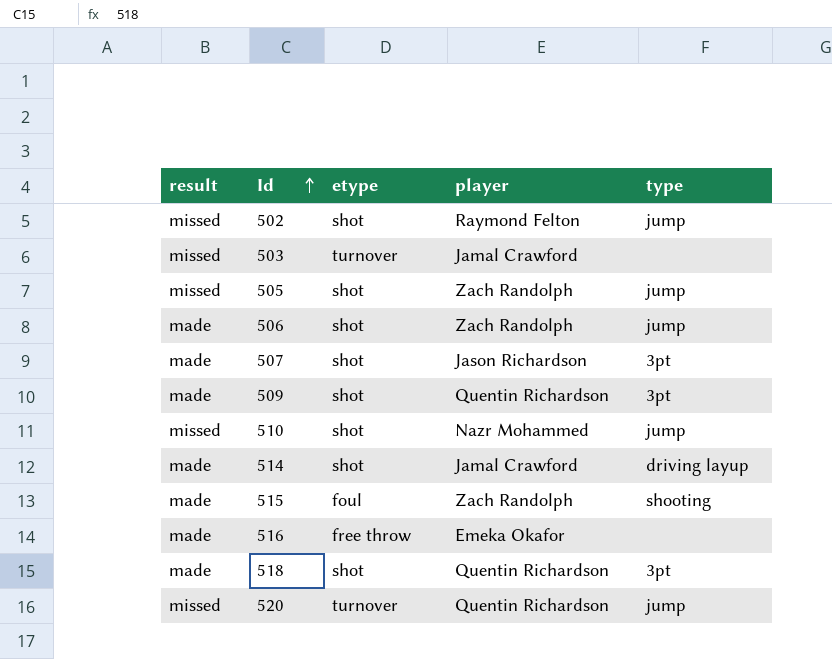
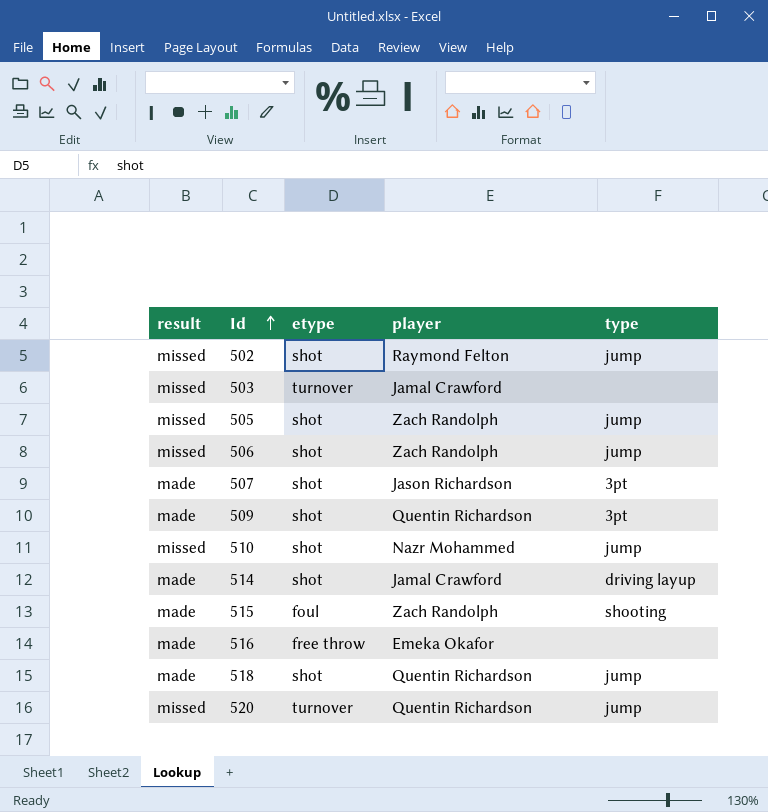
506 | result: made -> missed
518 | type: 3pt -> jump

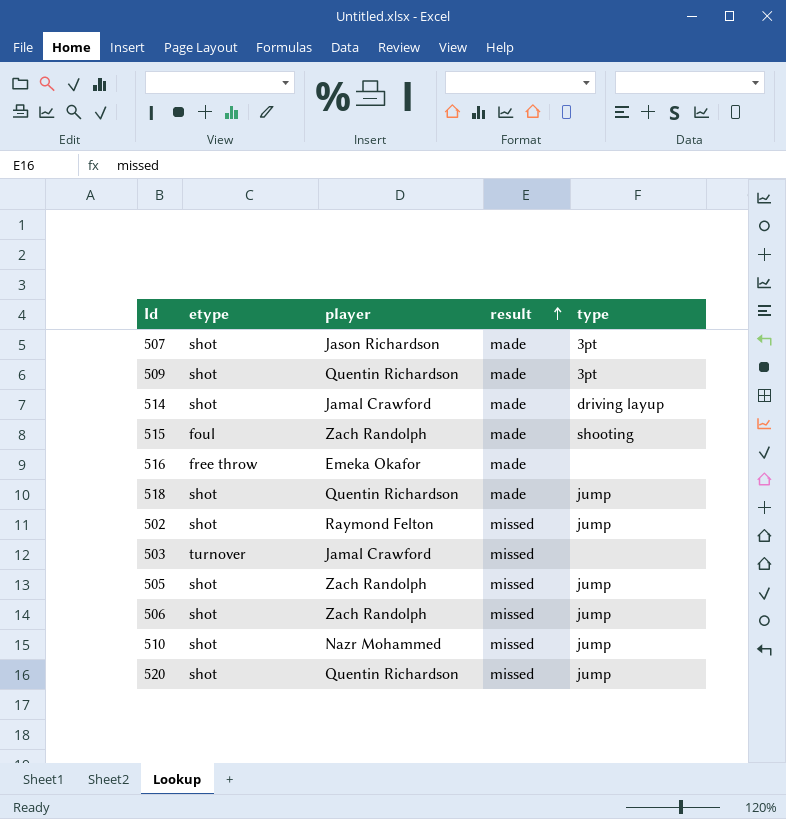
row order: Id ascending -> result ascending
column result | position: 1 -> 4
520 | etype: turnover -> shot

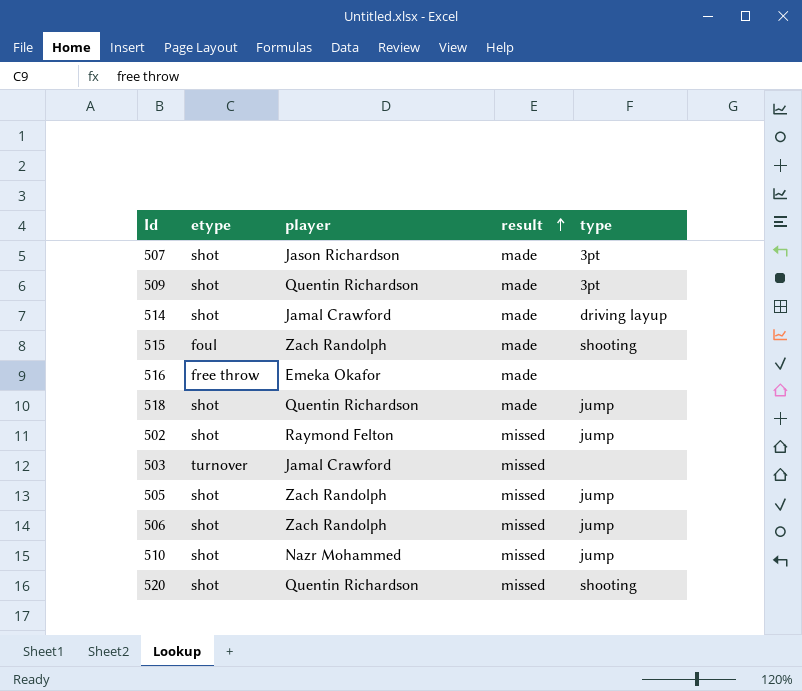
520 | type: jump -> shooting

